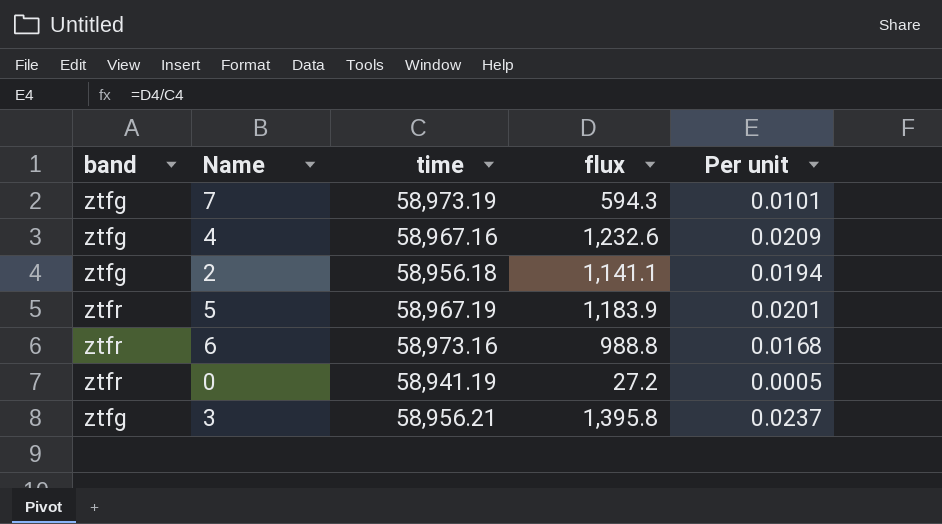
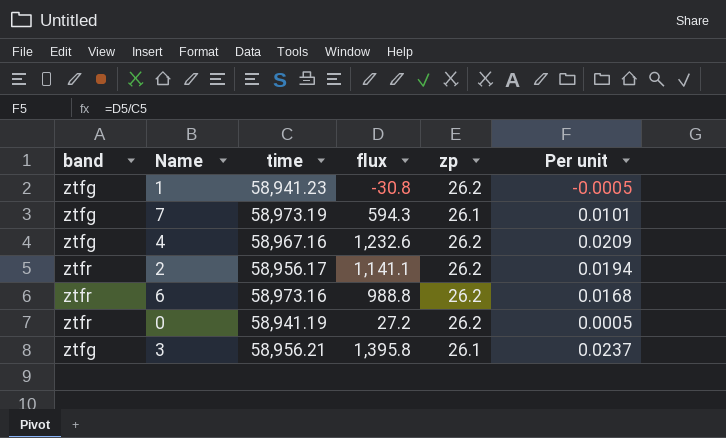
column zp | position: none -> 5
row 5: ztfr | 58,967.19 | 1,183.9 | 0.0201 -> none
row 1: none -> ztfg | 58,941.23 | -30.8 | 26.2 | -0.0005
2 | band: ztfg -> ztfr
2 | time: 58,956.18 -> 58,956.17

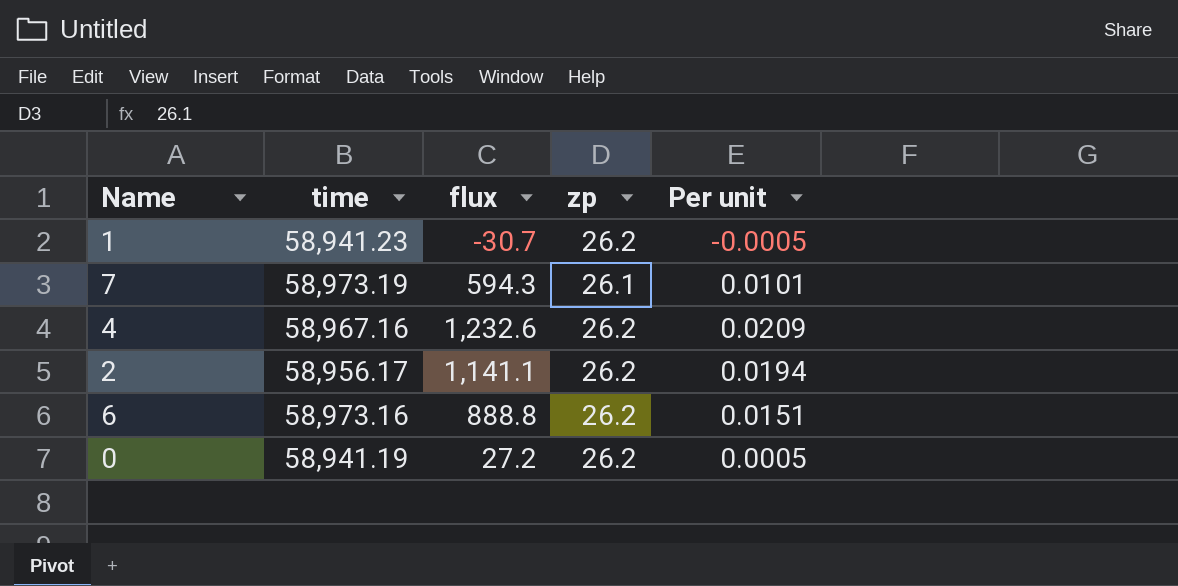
column band | position: 1 -> none
row 3: ztfg | 58,956.21 | 1,395.8 | 26.1 | 0.0237 -> none
1 | flux: -30.8 -> -30.7
6 | flux: 988.8 -> 888.8
6 | Per unit: 0.0168 -> 0.0151

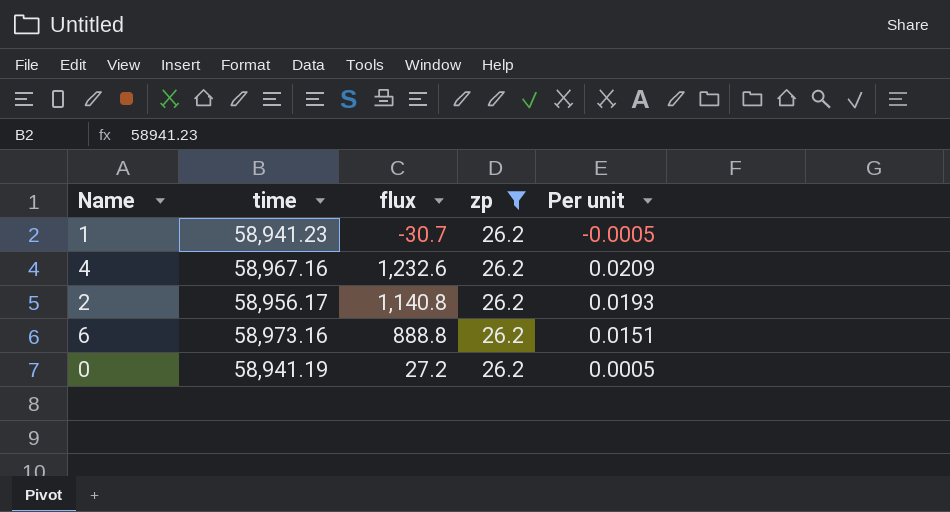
filter: none -> zp = 26.2
2 | flux: 1,141.1 -> 1,140.8
2 | Per unit: 0.0194 -> 0.0193

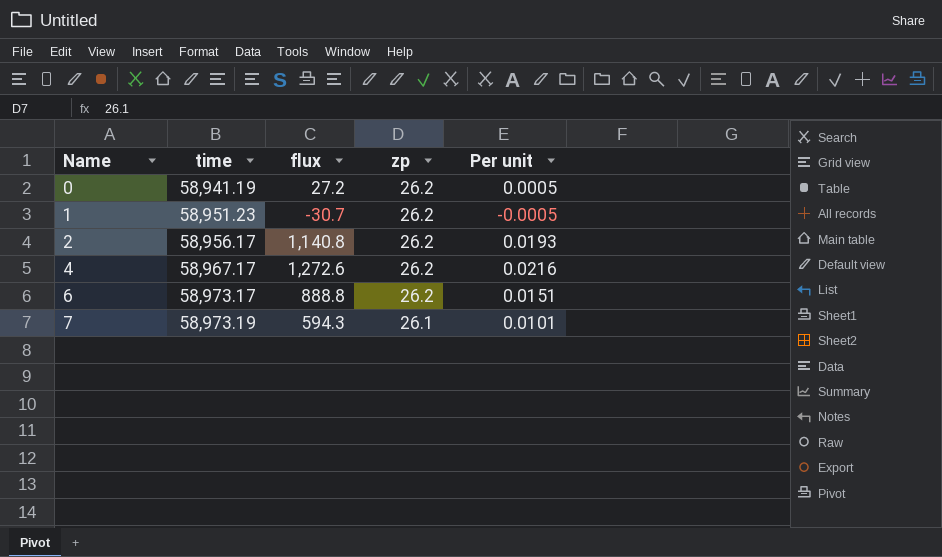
filter: zp = 26.2 -> none
row order: none -> Name ascending
1 | time: 58,941.23 -> 58,951.23
4 | time: 58,967.16 -> 58,967.17
4 | flux: 1,232.6 -> 1,272.6
4 | Per unit: 0.0209 -> 0.0216
6 | time: 58,973.16 -> 58,973.17

